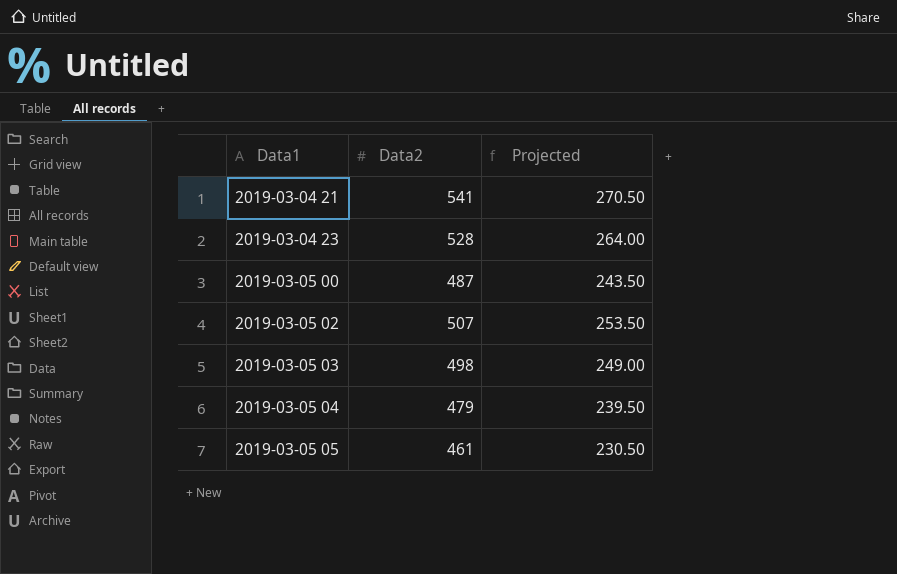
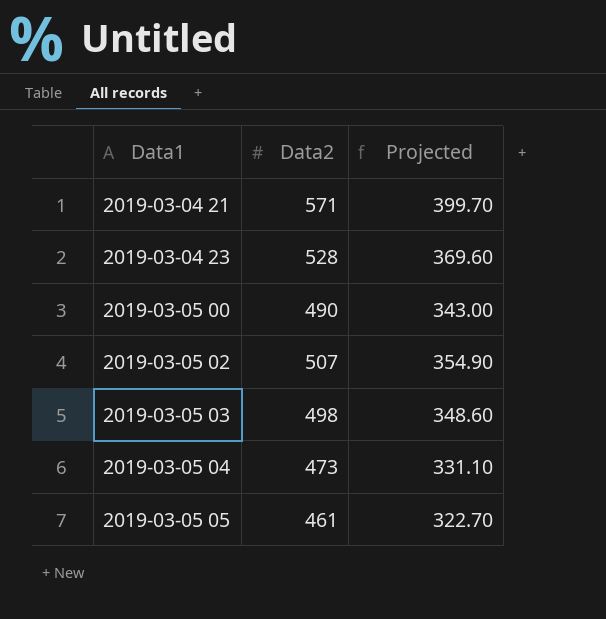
column Projected | formula: [Data2] * 0.5 -> [Data2] * 0.7
2019-03-04 21 | Data2: 541 -> 571
2019-03-05 00 | Data2: 487 -> 490
2019-03-05 04 | Data2: 479 -> 473

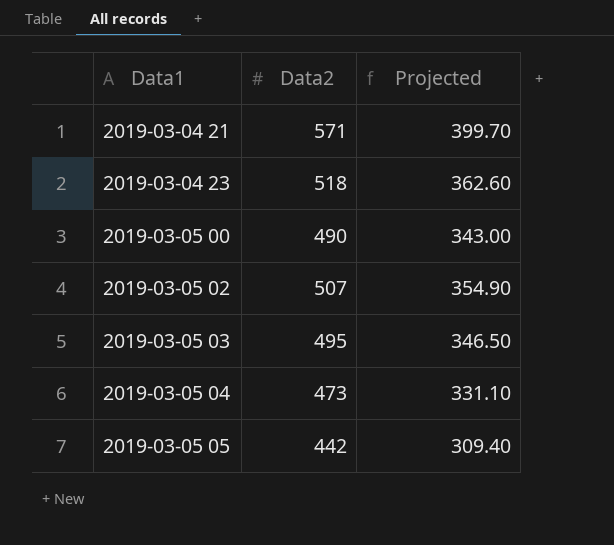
2019-03-04 23 | Data2: 528 -> 518
2019-03-04 23 | Projected: 369.60 -> 362.60
2019-03-05 03 | Data2: 498 -> 495
2019-03-05 03 | Projected: 348.60 -> 346.50
2019-03-05 05 | Data2: 461 -> 442
2019-03-05 05 | Projected: 322.70 -> 309.40

